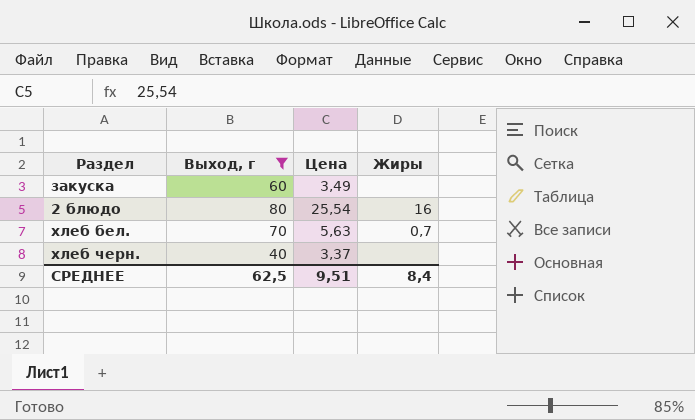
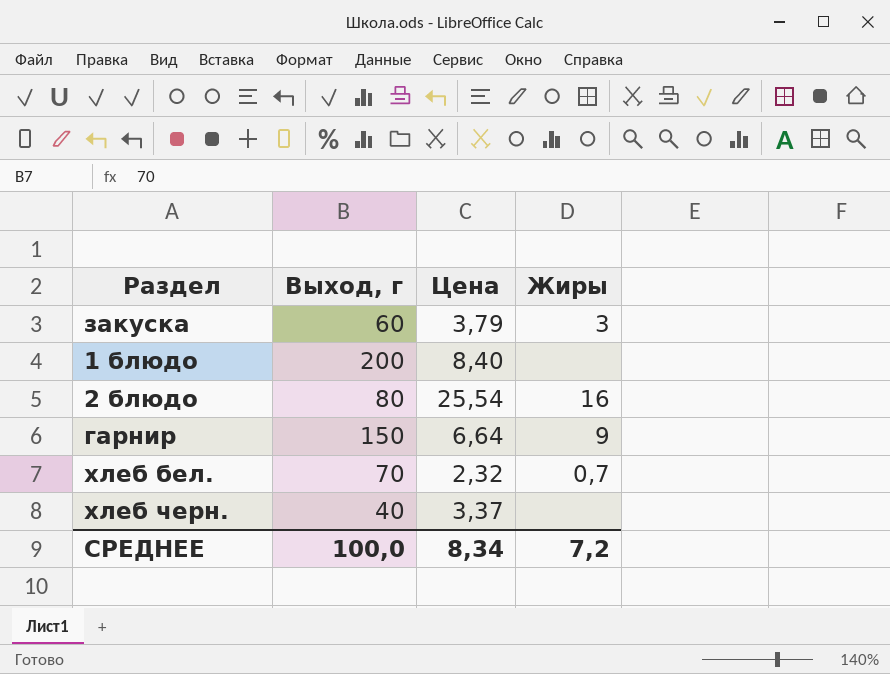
filter: Выход, г <= 80 -> none
закуска | Цена: 3,49 -> 3,79
закуска | Жиры: none -> 3
хлеб бел. | Цена: 5,63 -> 2,32
СРЕДНЕЕ | Выход, г: 62,5 -> 100,0
СРЕДНЕЕ | Цена: 9,51 -> 8,34
СРЕДНЕЕ | Жиры: 8,4 -> 7,2

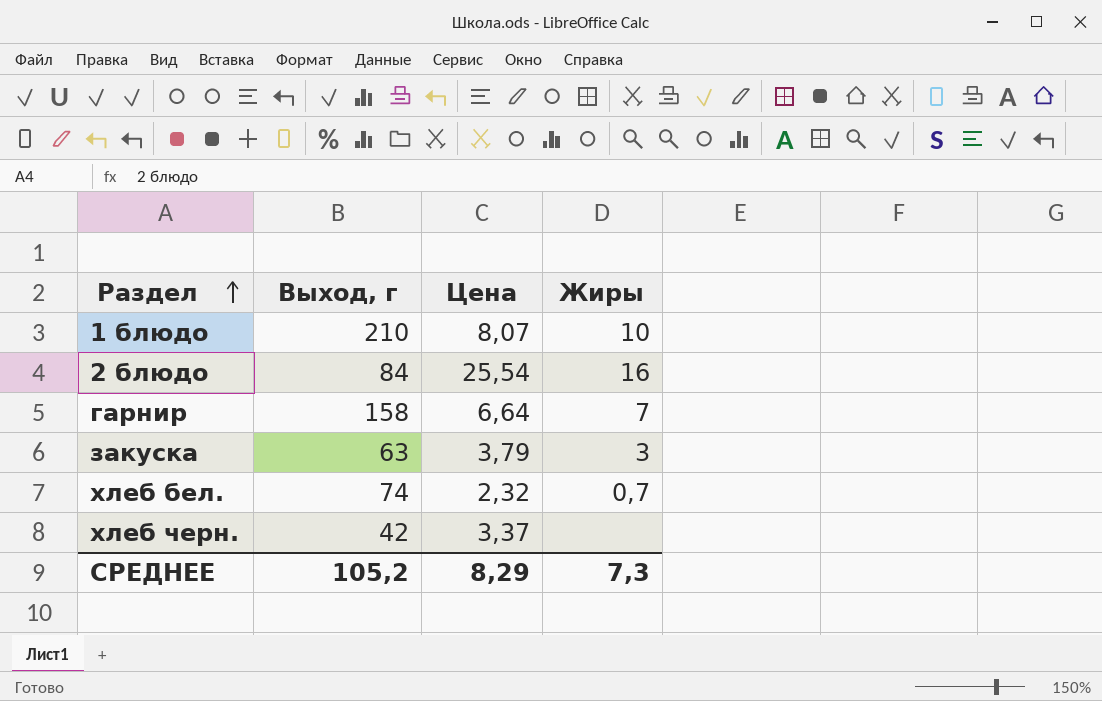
row order: none -> Раздел ascending
1 блюдо | Выход, г: 200 -> 210
1 блюдо | Цена: 8,40 -> 8,07
1 блюдо | Жиры: none -> 10
2 блюдо | Выход, г: 80 -> 84
гарнир | Выход, г: 150 -> 158
гарнир | Жиры: 9 -> 7
закуска | Выход, г: 60 -> 63
хлеб бел. | Выход, г: 70 -> 74
хлеб черн. | Выход, г: 40 -> 42
СРЕДНЕЕ | Выход, г: 100,0 -> 105,2
СРЕДНЕЕ | Цена: 8,34 -> 8,29
СРЕДНЕЕ | Жиры: 7,2 -> 7,3

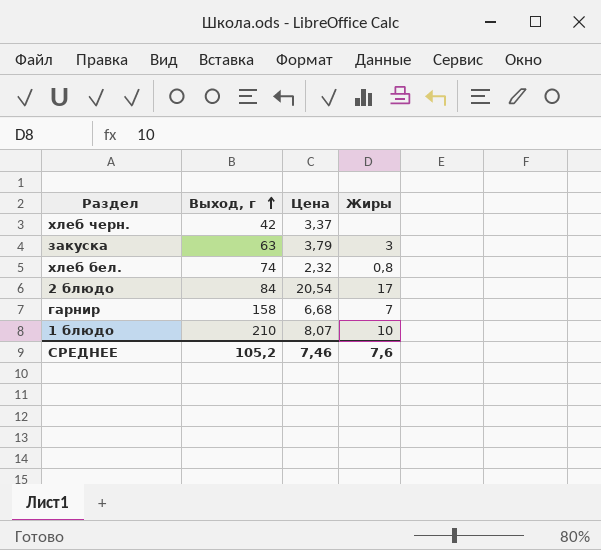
row order: Раздел ascending -> Выход, г ascending
хлеб бел. | Жиры: 0,7 -> 0,8
2 блюдо | Цена: 25,54 -> 20,54
2 блюдо | Жиры: 16 -> 17
гарнир | Цена: 6,64 -> 6,68
СРЕДНЕЕ | Цена: 8,29 -> 7,46
СРЕДНЕЕ | Жиры: 7,3 -> 7,6

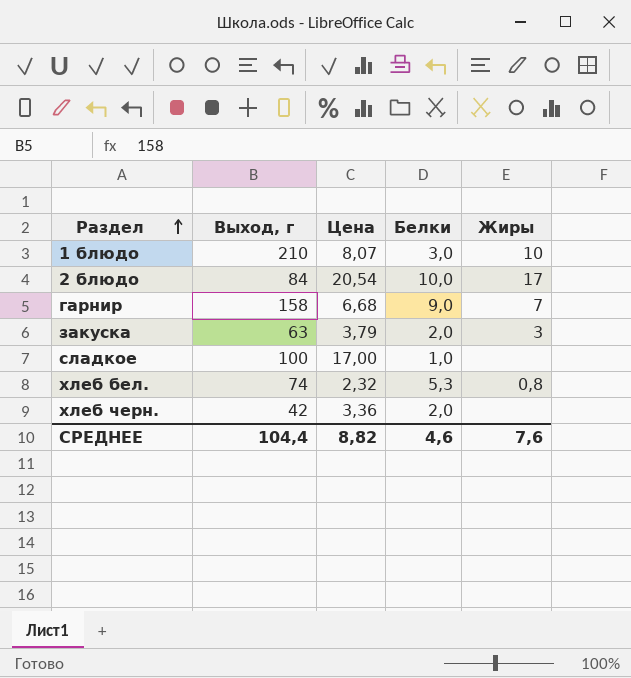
row order: Выход, г ascending -> Раздел ascending
column Белки | position: none -> 4
row сладкое: none -> 100 | 17,00 | 1,0 | none
хлеб черн. | Цена: 3,37 -> 3,36
СРЕДНЕЕ | Выход, г: 105,2 -> 104,4
СРЕДНЕЕ | Цена: 7,46 -> 8,82

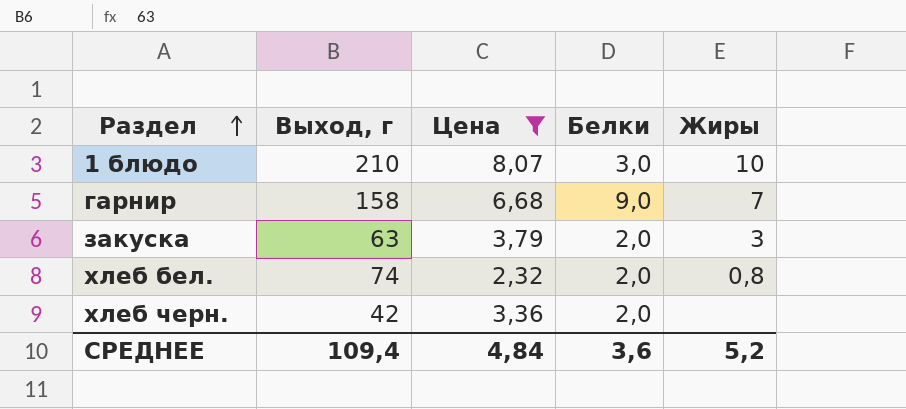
filter: none -> Цена <= 8,07
хлеб бел. | Белки: 5,3 -> 2,0
СРЕДНЕЕ | Выход, г: 104,4 -> 109,4
СРЕДНЕЕ | Цена: 8,82 -> 4,84
СРЕДНЕЕ | Белки: 4,6 -> 3,6
СРЕДНЕЕ | Жиры: 7,6 -> 5,2

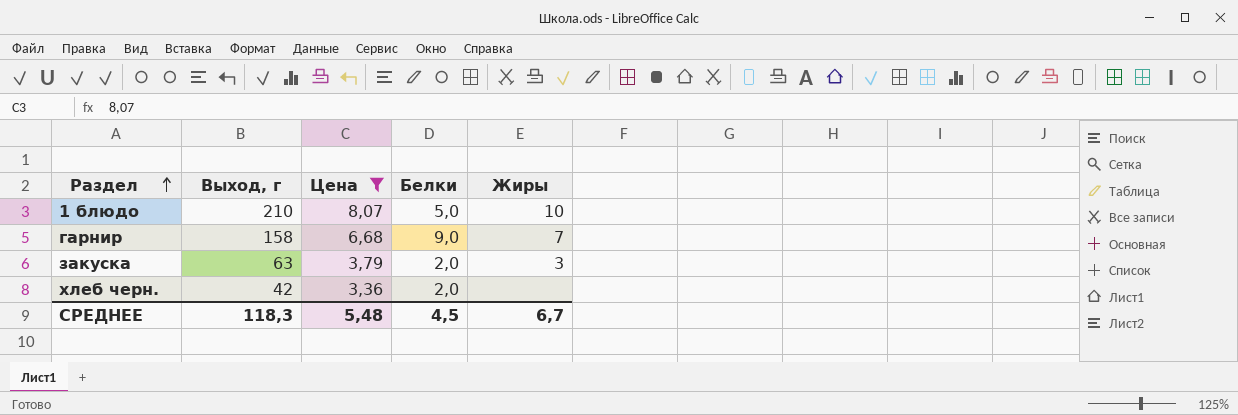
row хлеб бел.: 74 | 2,32 | 2,0 | 0,8 -> none
1 блюдо | Белки: 3,0 -> 5,0
СРЕДНЕЕ | Выход, г: 109,4 -> 118,3
СРЕДНЕЕ | Цена: 4,84 -> 5,48
СРЕДНЕЕ | Белки: 3,6 -> 4,5
СРЕДНЕЕ | Жиры: 5,2 -> 6,7

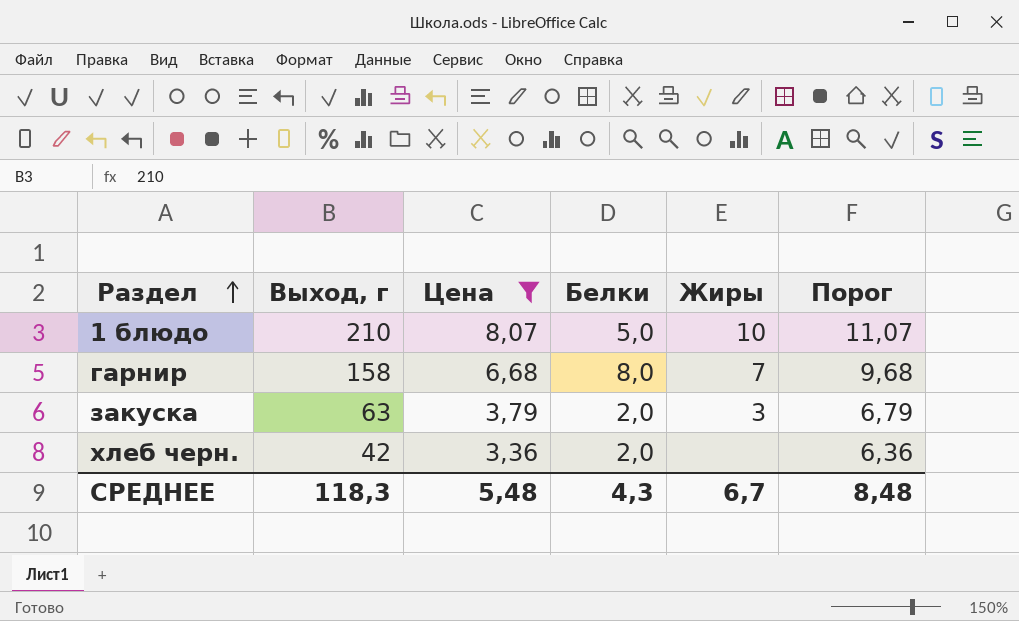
column Порог | formula: none -> [Цена] + 3
гарнир | Белки: 9,0 -> 8,0
СРЕДНЕЕ | Белки: 4,5 -> 4,3

